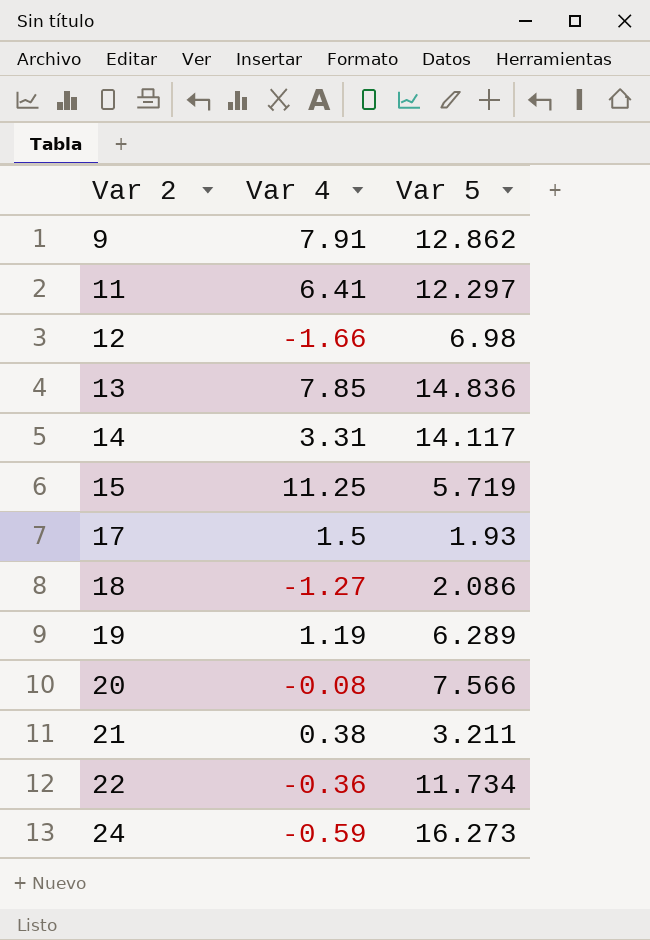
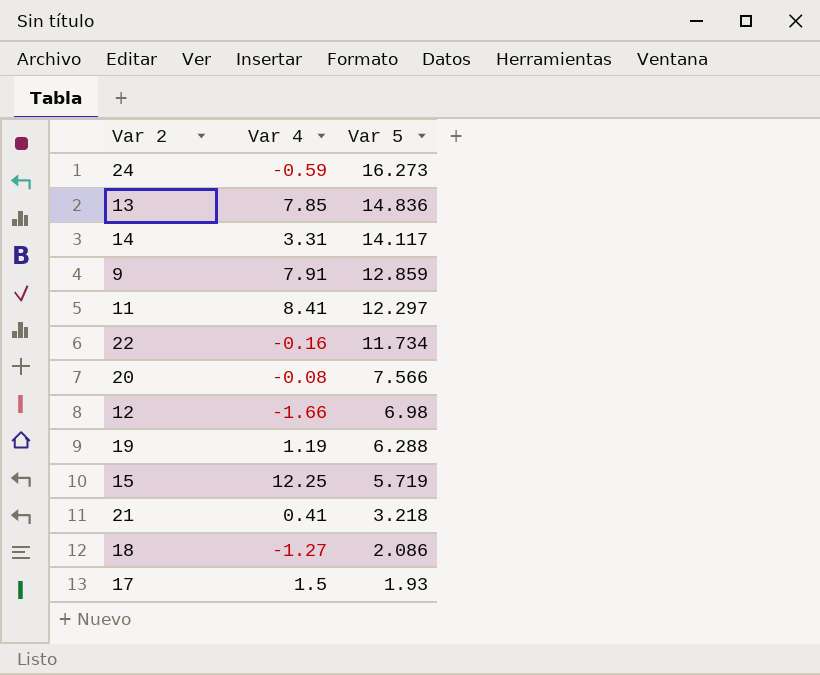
row order: Var 2 ascending -> Var 5 descending
9 | Var 5: 12.862 -> 12.859
11 | Var 4: 6.41 -> 8.41
22 | Var 4: -0.36 -> -0.16
19 | Var 5: 6.289 -> 6.288
15 | Var 4: 11.25 -> 12.25
21 | Var 4: 0.38 -> 0.41
21 | Var 5: 3.211 -> 3.218

